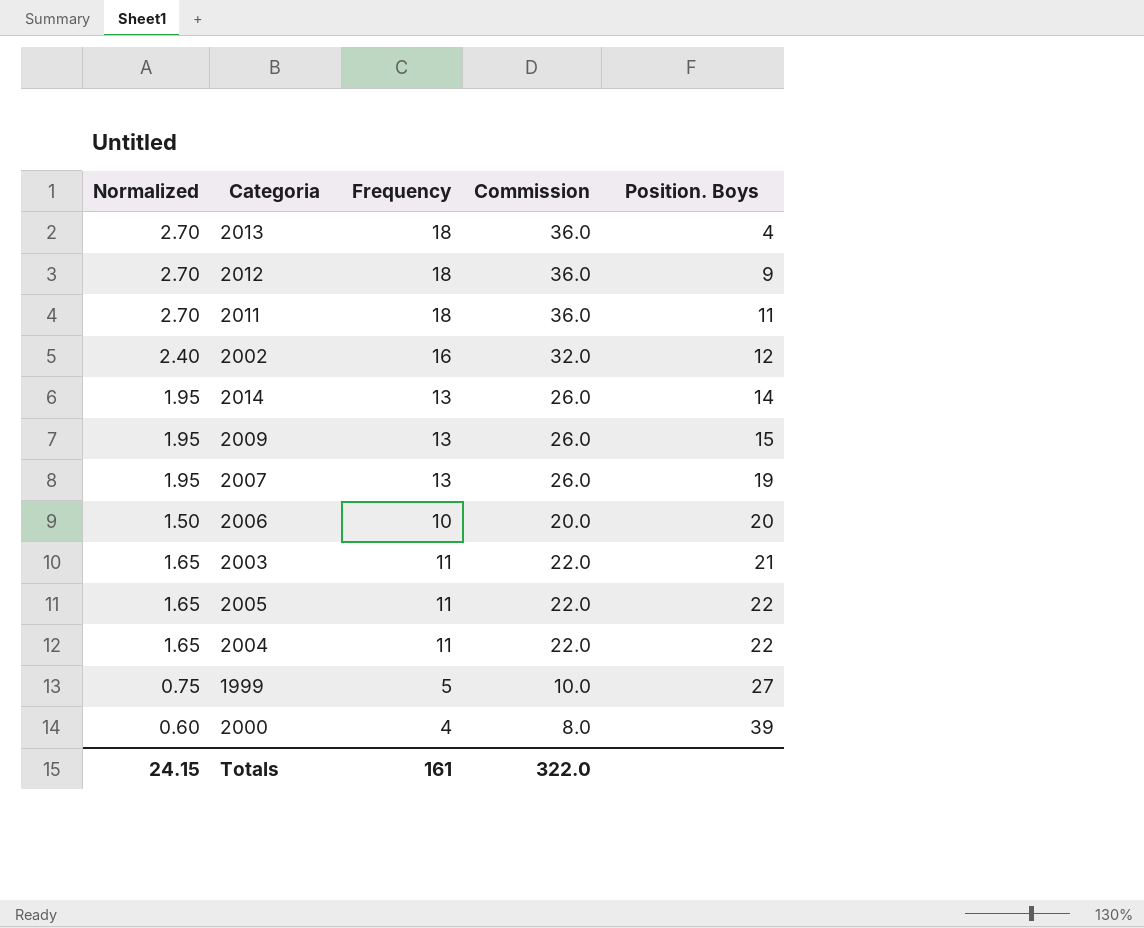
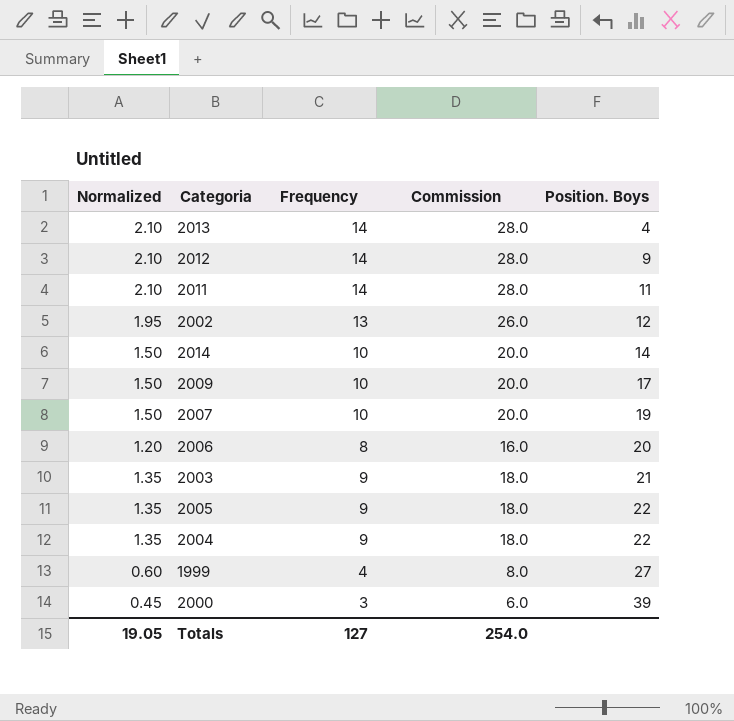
2013 | Normalized: 2.70 -> 2.10
2013 | Frequency: 18 -> 14
2013 | Commission: 36.0 -> 28.0
2012 | Normalized: 2.70 -> 2.10
2012 | Frequency: 18 -> 14
2012 | Commission: 36.0 -> 28.0
2011 | Normalized: 2.70 -> 2.10
2011 | Frequency: 18 -> 14
2011 | Commission: 36.0 -> 28.0
2002 | Normalized: 2.40 -> 1.95
2002 | Frequency: 16 -> 13
2002 | Commission: 32.0 -> 26.0
2014 | Normalized: 1.95 -> 1.50
2014 | Frequency: 13 -> 10
2014 | Commission: 26.0 -> 20.0
2009 | Normalized: 1.95 -> 1.50
2009 | Frequency: 13 -> 10
2009 | Commission: 26.0 -> 20.0
2009 | Position. Boys: 15 -> 17
2007 | Normalized: 1.95 -> 1.50
2007 | Frequency: 13 -> 10
2007 | Commission: 26.0 -> 20.0
2006 | Normalized: 1.50 -> 1.20
2006 | Frequency: 10 -> 8
2006 | Commission: 20.0 -> 16.0
2003 | Normalized: 1.65 -> 1.35
2003 | Frequency: 11 -> 9
2003 | Commission: 22.0 -> 18.0
2005 | Normalized: 1.65 -> 1.35
2005 | Frequency: 11 -> 9
2005 | Commission: 22.0 -> 18.0
2004 | Normalized: 1.65 -> 1.35
2004 | Frequency: 11 -> 9
2004 | Commission: 22.0 -> 18.0
1999 | Normalized: 0.75 -> 0.60
1999 | Frequency: 5 -> 4
1999 | Commission: 10.0 -> 8.0
2000 | Normalized: 0.60 -> 0.45
2000 | Frequency: 4 -> 3
2000 | Commission: 8.0 -> 6.0
Totals | Normalized: 24.15 -> 19.05
Totals | Frequency: 161 -> 127
Totals | Commission: 322.0 -> 254.0

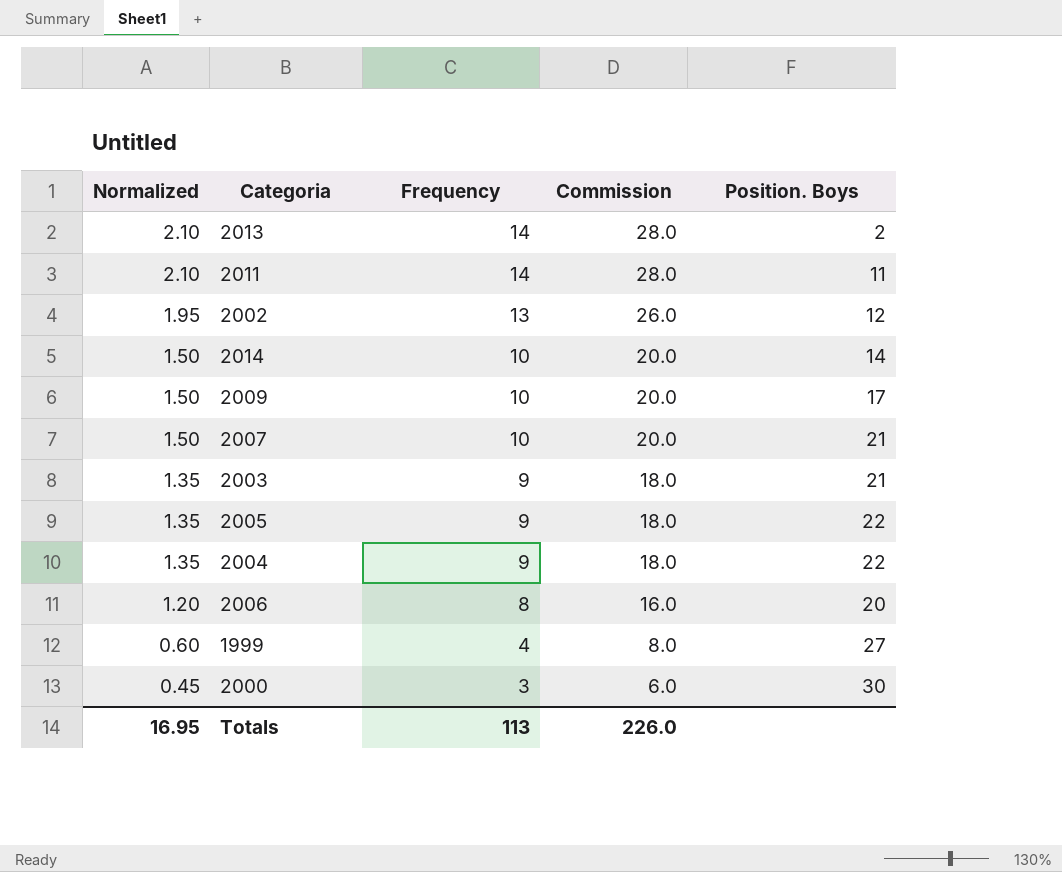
row order: Position. Boys ascending -> Normalized descending
row 2012: 2.10 | 14 | 28.0 | 9 -> none
2013 | Position. Boys: 4 -> 2
2007 | Position. Boys: 19 -> 21
2000 | Position. Boys: 39 -> 30
Totals | Normalized: 19.05 -> 16.95
Totals | Frequency: 127 -> 113
Totals | Commission: 254.0 -> 226.0

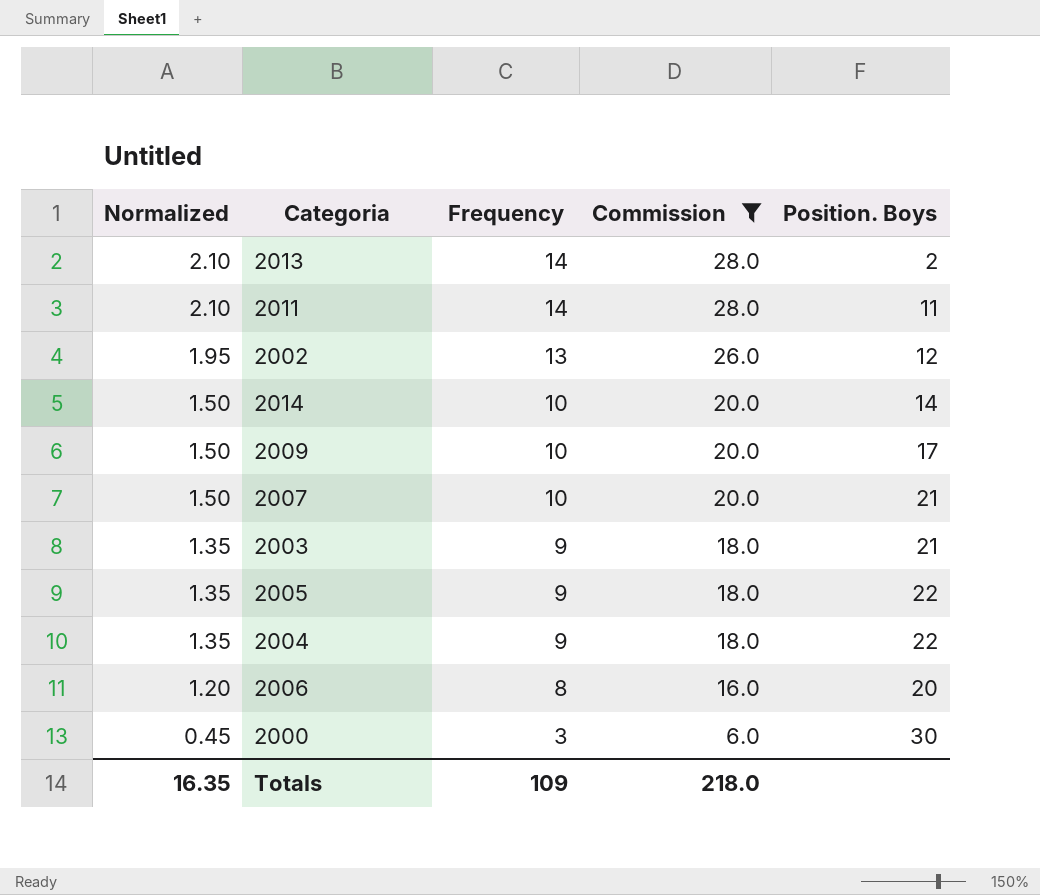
filter: none -> Commission != 8.0
Totals | Normalized: 16.95 -> 16.35
Totals | Frequency: 113 -> 109
Totals | Commission: 226.0 -> 218.0

